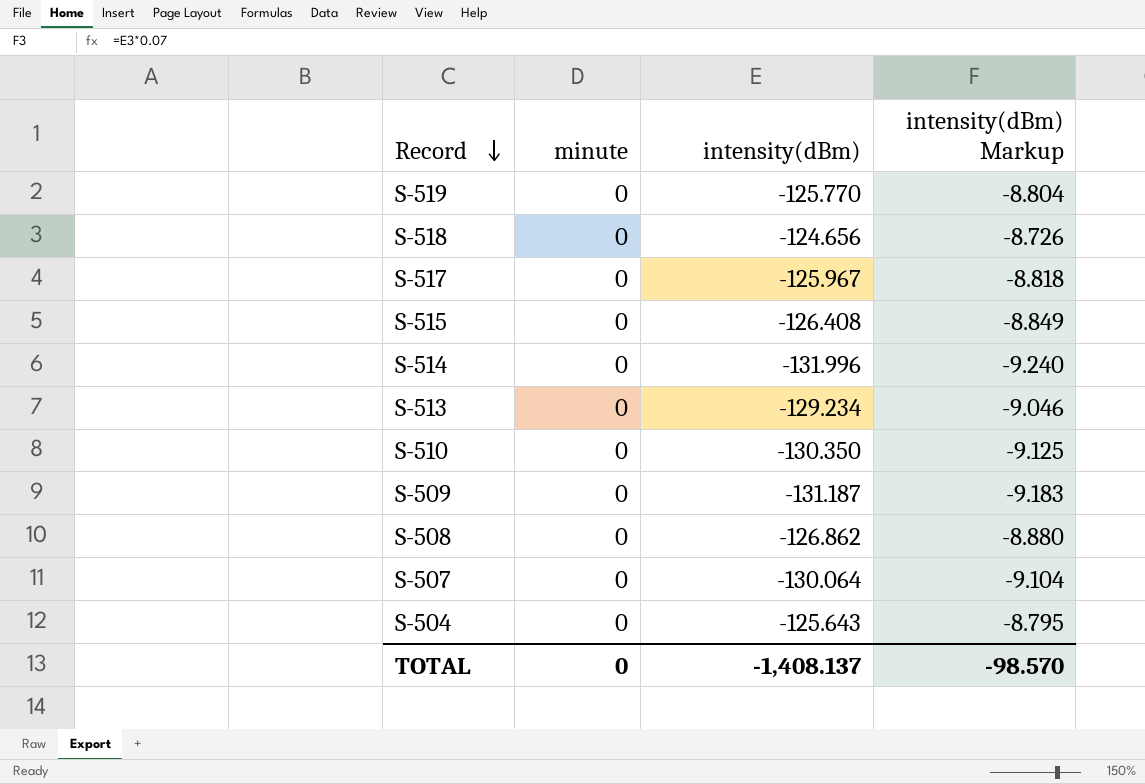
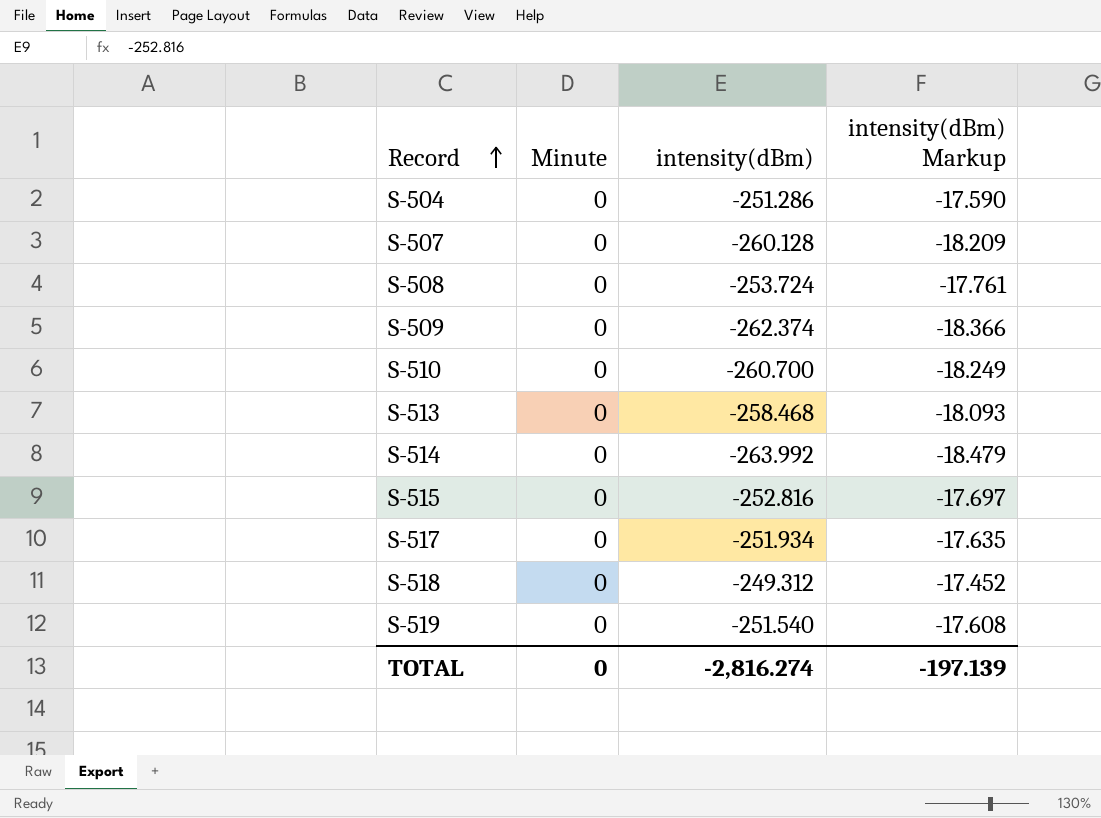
row order: Record descending -> Record ascending
column name: minute -> Minute
S-504 | intensity(dBm): -125.643 -> -251.286
S-504 | intensity(dBm) Markup: -8.795 -> -17.590
S-507 | intensity(dBm): -130.064 -> -260.128
S-507 | intensity(dBm) Markup: -9.104 -> -18.209
S-508 | intensity(dBm): -126.862 -> -253.724
S-508 | intensity(dBm) Markup: -8.880 -> -17.761
S-509 | intensity(dBm): -131.187 -> -262.374
S-509 | intensity(dBm) Markup: -9.183 -> -18.366
S-510 | intensity(dBm): -130.350 -> -260.700
S-510 | intensity(dBm) Markup: -9.125 -> -18.249
S-513 | intensity(dBm): -129.234 -> -258.468
S-513 | intensity(dBm) Markup: -9.046 -> -18.093
S-514 | intensity(dBm): -131.996 -> -263.992
S-514 | intensity(dBm) Markup: -9.240 -> -18.479
S-515 | intensity(dBm): -126.408 -> -252.816
S-515 | intensity(dBm) Markup: -8.849 -> -17.697
S-517 | intensity(dBm): -125.967 -> -251.934
S-517 | intensity(dBm) Markup: -8.818 -> -17.635
S-518 | intensity(dBm): -124.656 -> -249.312
S-518 | intensity(dBm) Markup: -8.726 -> -17.452
S-519 | intensity(dBm): -125.770 -> -251.540
S-519 | intensity(dBm) Markup: -8.804 -> -17.608
TOTAL | intensity(dBm): -1,408.137 -> -2,816.274
TOTAL | intensity(dBm) Markup: -98.570 -> -197.139

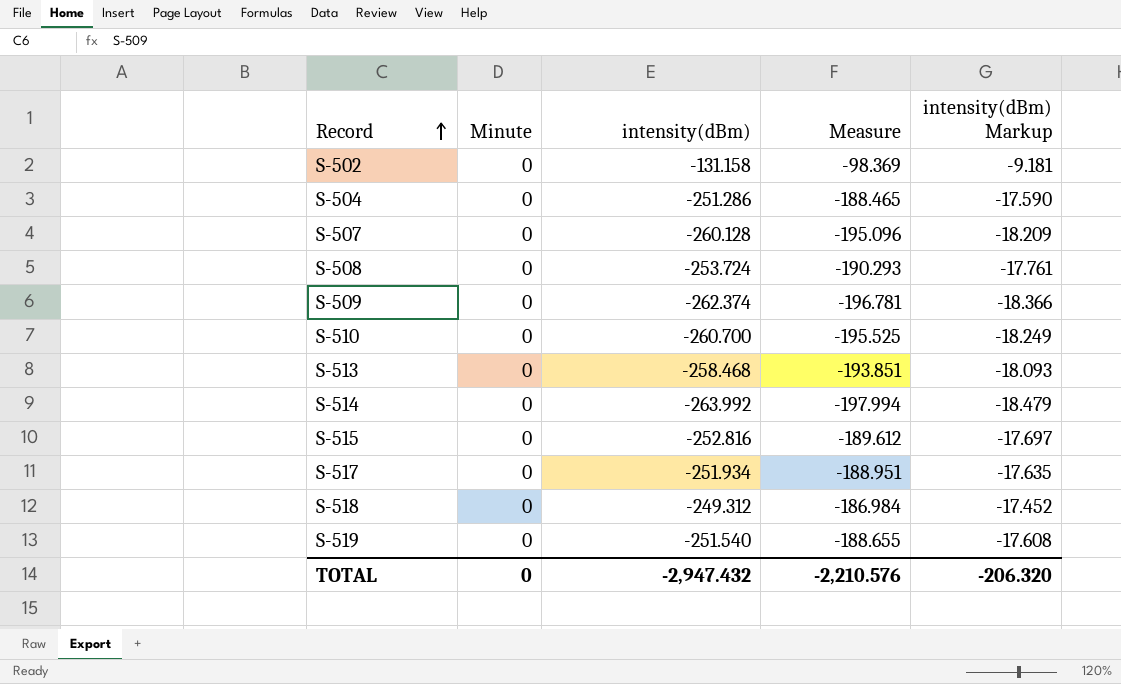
column Measure | formula: none -> [intensity(dBm)] * 0.75
row S-502: none -> 0 | -131.158 | -98.369 | -9.181
TOTAL | intensity(dBm): -2,816.274 -> -2,947.432
TOTAL | intensity(dBm) Markup: -197.139 -> -206.320

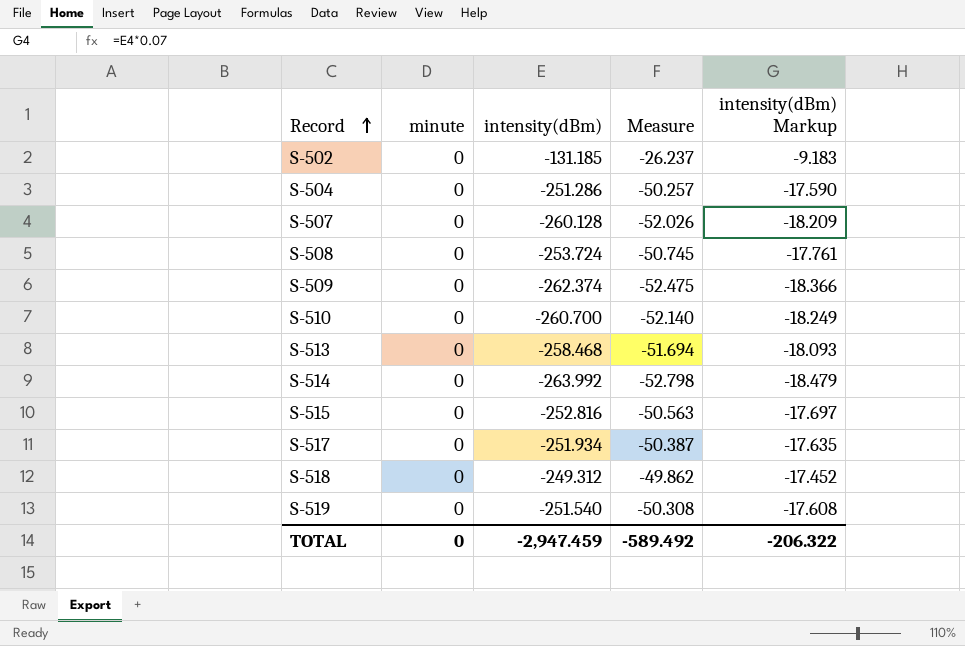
column name: Minute -> minute
column Measure | formula: [intensity(dBm)] * 0.75 -> [intensity(dBm)] * 0.2
S-502 | intensity(dBm): -131.158 -> -131.185
S-502 | intensity(dBm) Markup: -9.181 -> -9.183
TOTAL | intensity(dBm): -2,947.432 -> -2,947.459
TOTAL | Measure: -2,210.576 -> -589.492
TOTAL | intensity(dBm) Markup: -206.320 -> -206.322

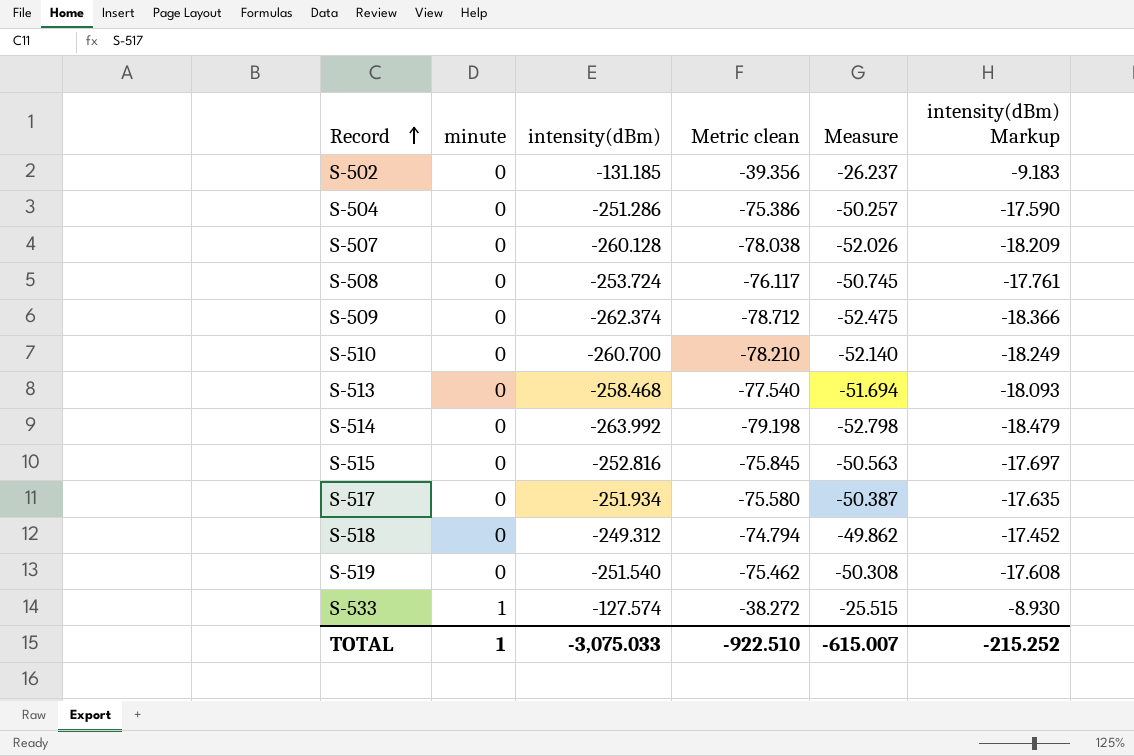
column Metric clean | formula: none -> [intensity(dBm)] * 0.3
row S-533: none -> 1 | -127.574 | -38.272 | -25.515 | -8.930
TOTAL | minute: 0 -> 1
TOTAL | intensity(dBm): -2,947.459 -> -3,075.033
TOTAL | Measure: -589.492 -> -615.007
TOTAL | intensity(dBm) Markup: -206.322 -> -215.252

